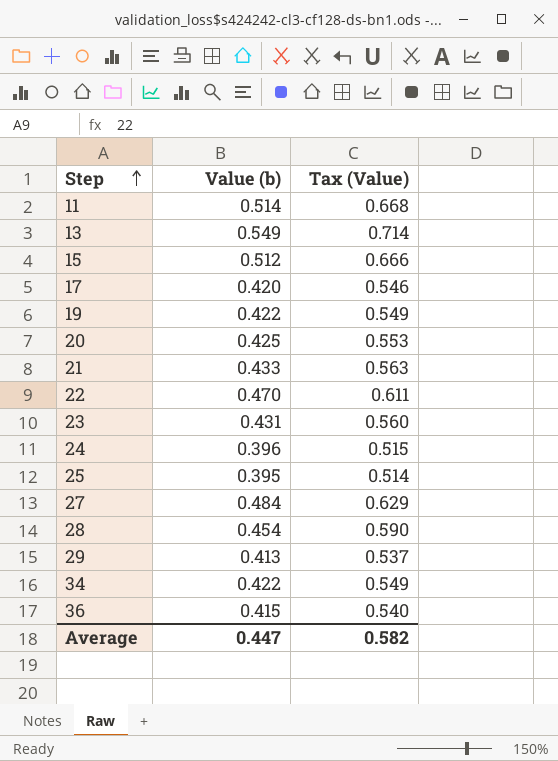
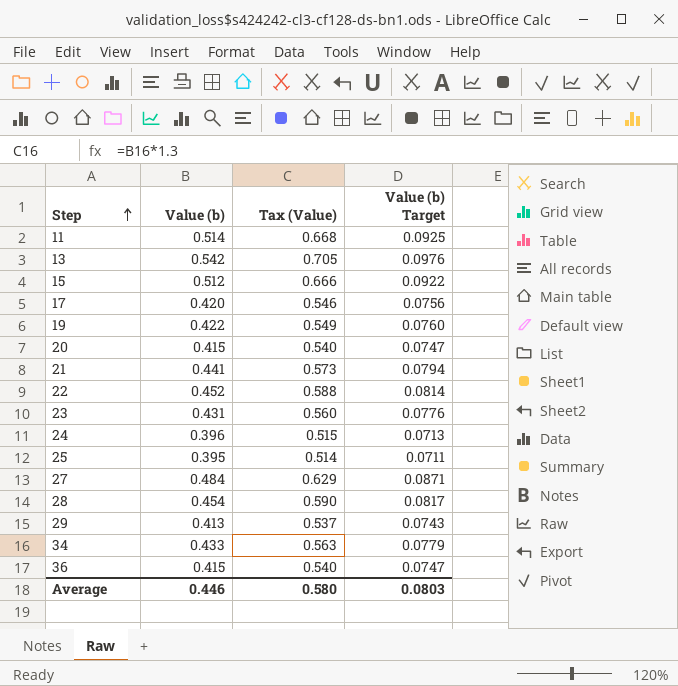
column Value (b) Target | formula: none -> [Value (b)] * 0.18
13 | Value (b): 0.549 -> 0.542
13 | Tax (Value): 0.714 -> 0.705
20 | Value (b): 0.425 -> 0.415
20 | Tax (Value): 0.553 -> 0.540
21 | Value (b): 0.433 -> 0.441
21 | Tax (Value): 0.563 -> 0.573
22 | Value (b): 0.470 -> 0.452
22 | Tax (Value): 0.611 -> 0.588
34 | Value (b): 0.422 -> 0.433
34 | Tax (Value): 0.549 -> 0.563
Average | Value (b): 0.447 -> 0.446
Average | Tax (Value): 0.582 -> 0.580

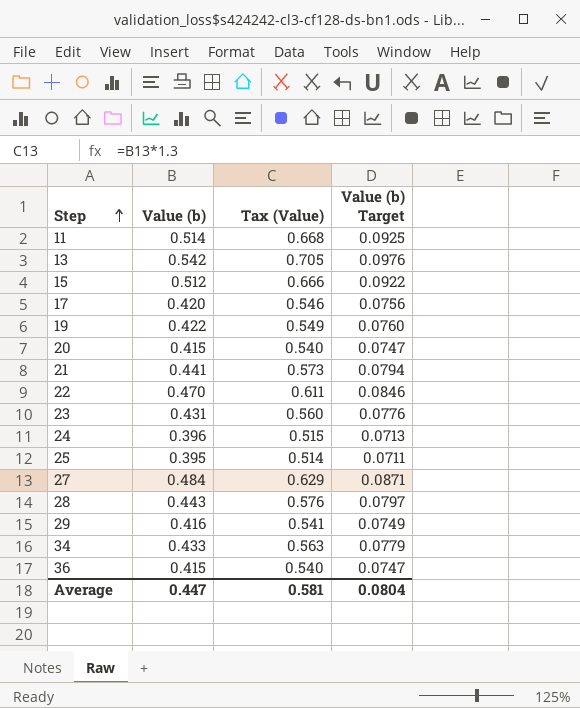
22 | Value (b): 0.452 -> 0.470
22 | Tax (Value): 0.588 -> 0.611
22 | Value (b) Target: 0.0814 -> 0.0846
28 | Value (b): 0.454 -> 0.443
28 | Tax (Value): 0.590 -> 0.576
28 | Value (b) Target: 0.0817 -> 0.0797
29 | Value (b): 0.413 -> 0.416
29 | Tax (Value): 0.537 -> 0.541
29 | Value (b) Target: 0.0743 -> 0.0749
Average | Value (b): 0.446 -> 0.447
Average | Tax (Value): 0.580 -> 0.581
Average | Value (b) Target: 0.0803 -> 0.0804

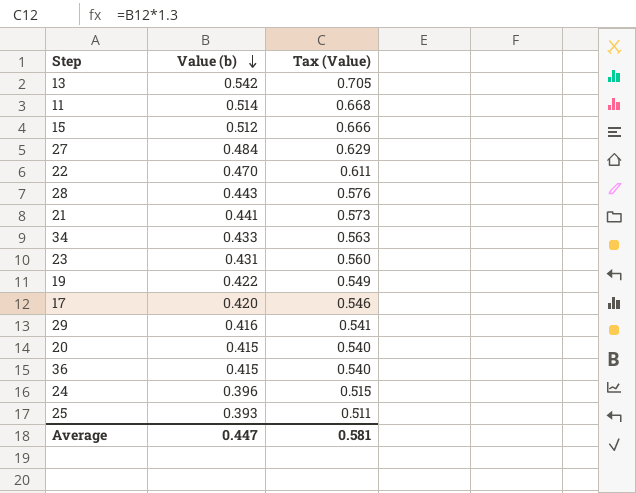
row order: Step ascending -> Value (b) descending
column Value (b) Target | formula: [Value (b)] * 0.18 -> none
25 | Value (b): 0.395 -> 0.393
25 | Tax (Value): 0.514 -> 0.511

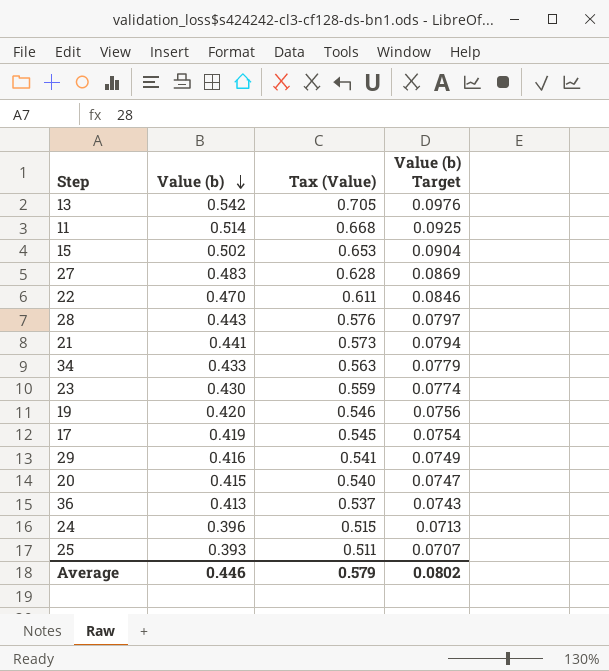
column Value (b) Target | formula: none -> [Value (b)] * 0.18
15 | Value (b): 0.512 -> 0.502
15 | Tax (Value): 0.666 -> 0.653
27 | Value (b): 0.484 -> 0.483
27 | Tax (Value): 0.629 -> 0.628
23 | Value (b): 0.431 -> 0.430
23 | Tax (Value): 0.560 -> 0.559
19 | Value (b): 0.422 -> 0.420
19 | Tax (Value): 0.549 -> 0.546
17 | Value (b): 0.420 -> 0.419
17 | Tax (Value): 0.546 -> 0.545
36 | Value (b): 0.415 -> 0.413
36 | Tax (Value): 0.540 -> 0.537
Average | Value (b): 0.447 -> 0.446
Average | Tax (Value): 0.581 -> 0.579

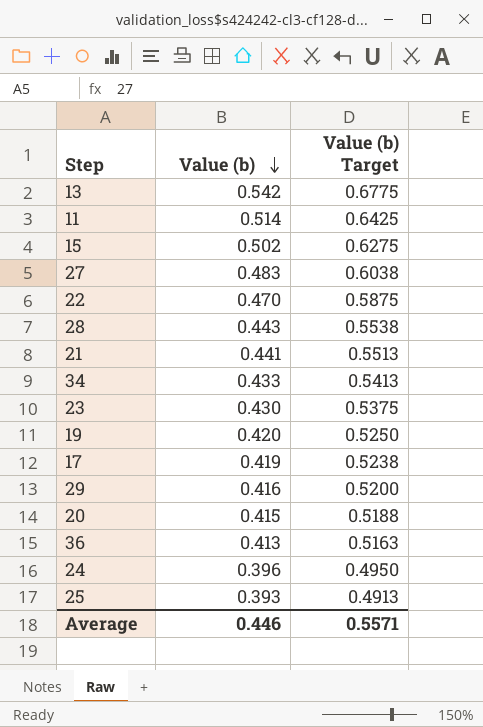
column Tax (Value) | formula: [Value (b)] * 1.3 -> none
column Value (b) Target | formula: [Value (b)] * 0.18 -> [Value (b)] * 1.25
Average | Value (b) Target: 0.0802 -> 0.5571

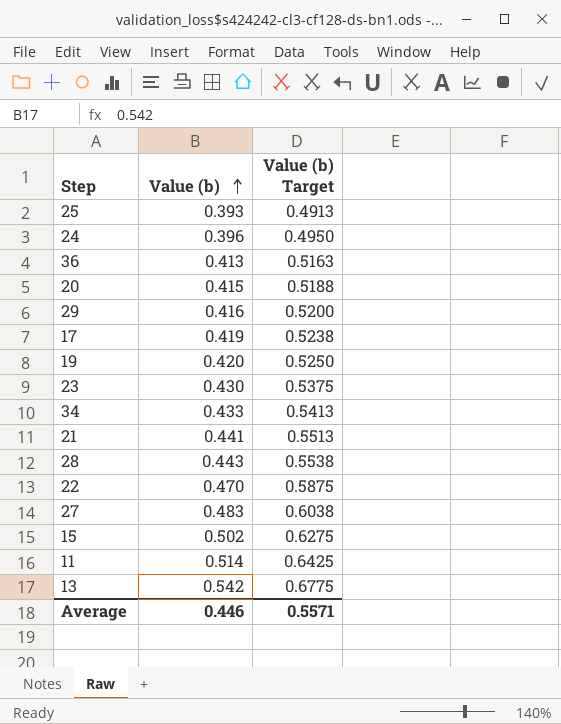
row order: Value (b) descending -> Value (b) ascending

